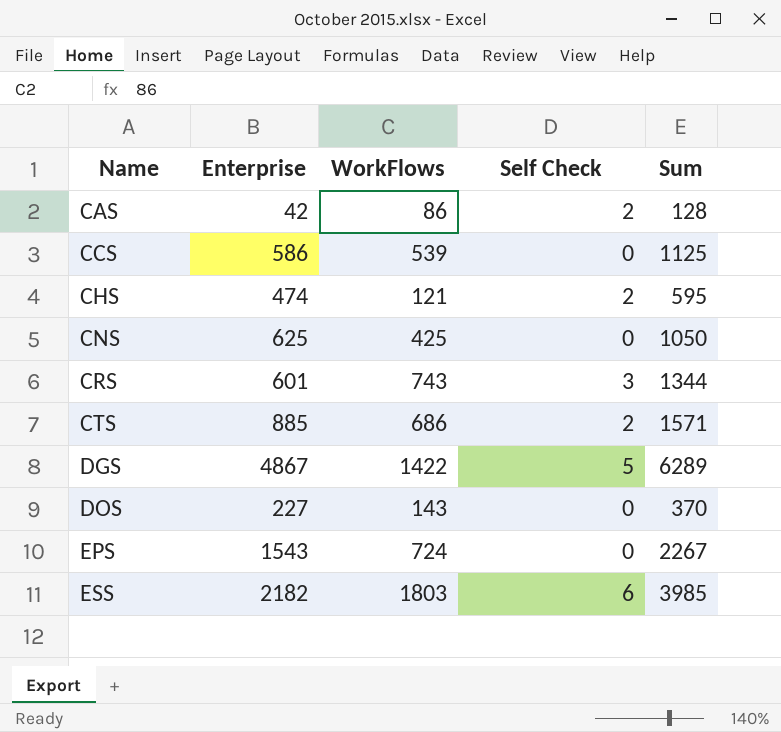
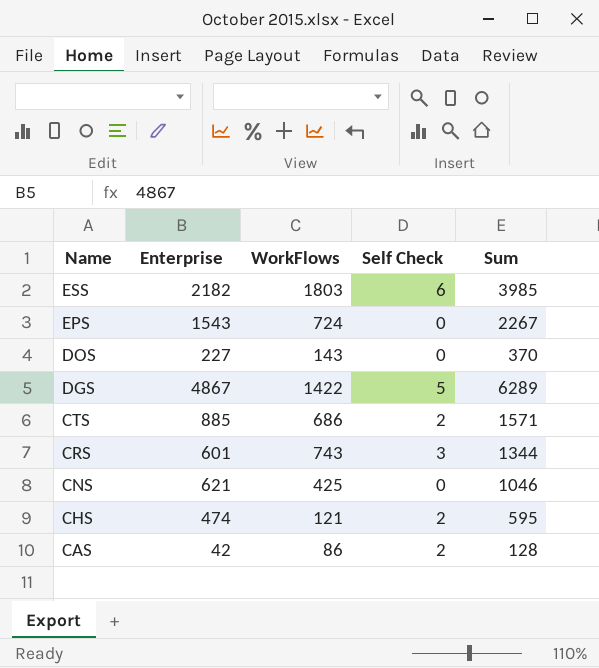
row order: Name ascending -> Name descending
row CCS: 586 | 539 | 0 | 1125 -> none
CNS | Enterprise: 625 -> 621
CNS | Sum: 1050 -> 1046

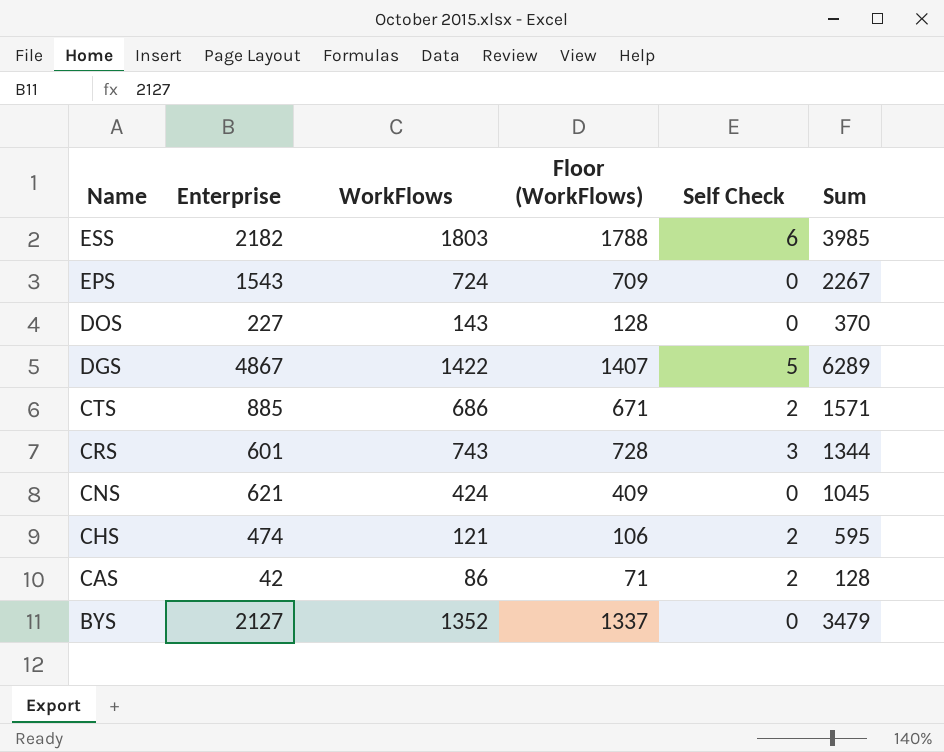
column Floor (WorkFlows) | formula: none -> [WorkFlows] - 15
CNS | WorkFlows: 425 -> 424
CNS | Sum: 1046 -> 1045
row BYS: none -> 2127 | 1352 | 1337 | 0 | 3479

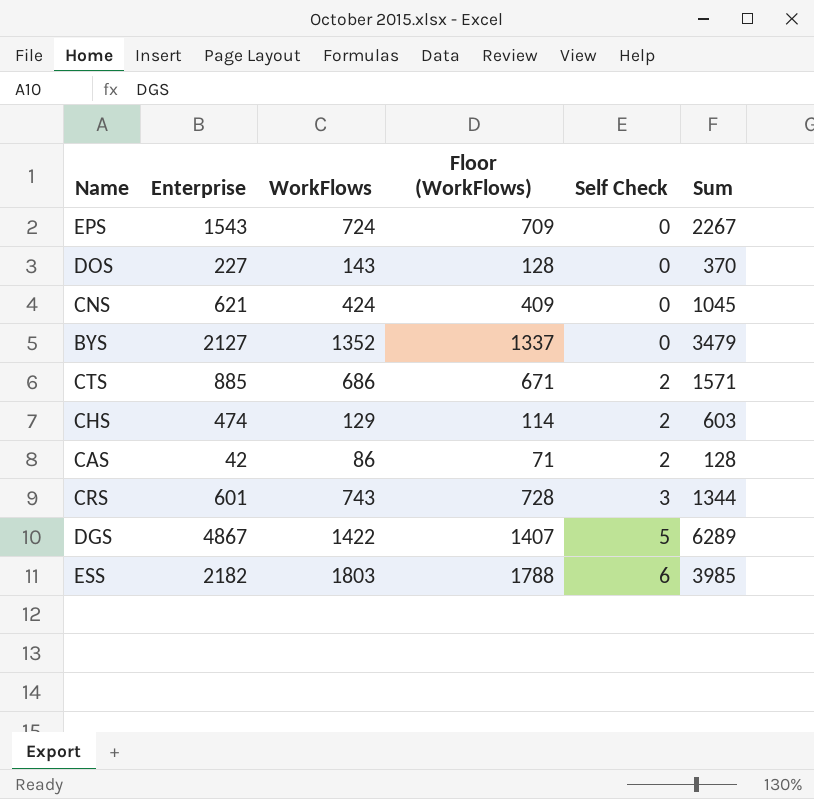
row order: Name descending -> Self Check ascending
CHS | WorkFlows: 121 -> 129
CHS | Floor (WorkFlows): 106 -> 114
CHS | Sum: 595 -> 603

